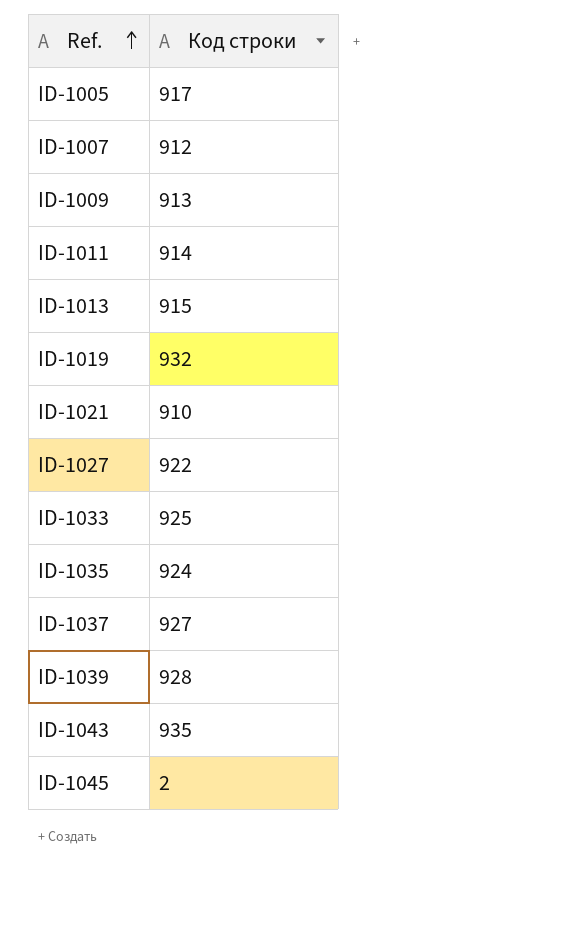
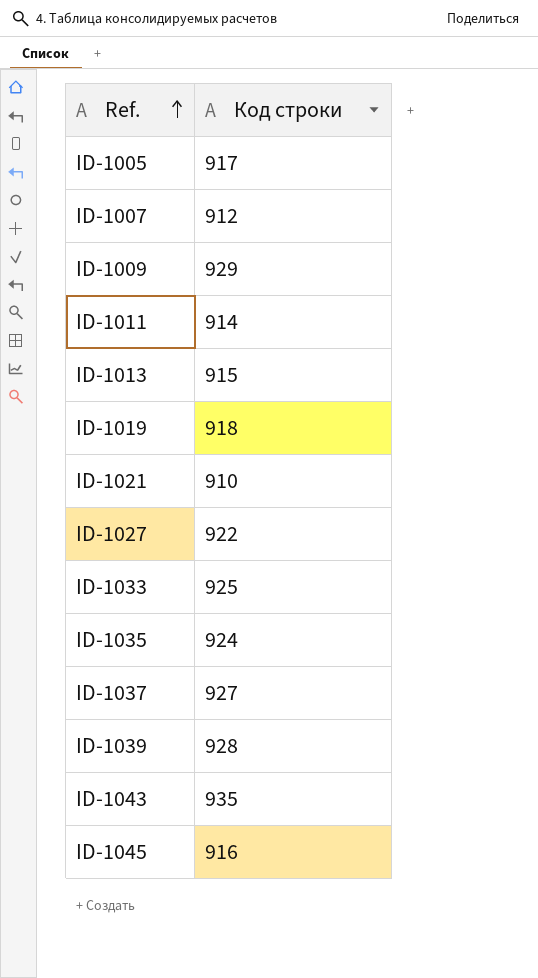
ID-1009 | Код строки: 913 -> 929
ID-1019 | Код строки: 932 -> 918
ID-1045 | Код строки: 2 -> 916

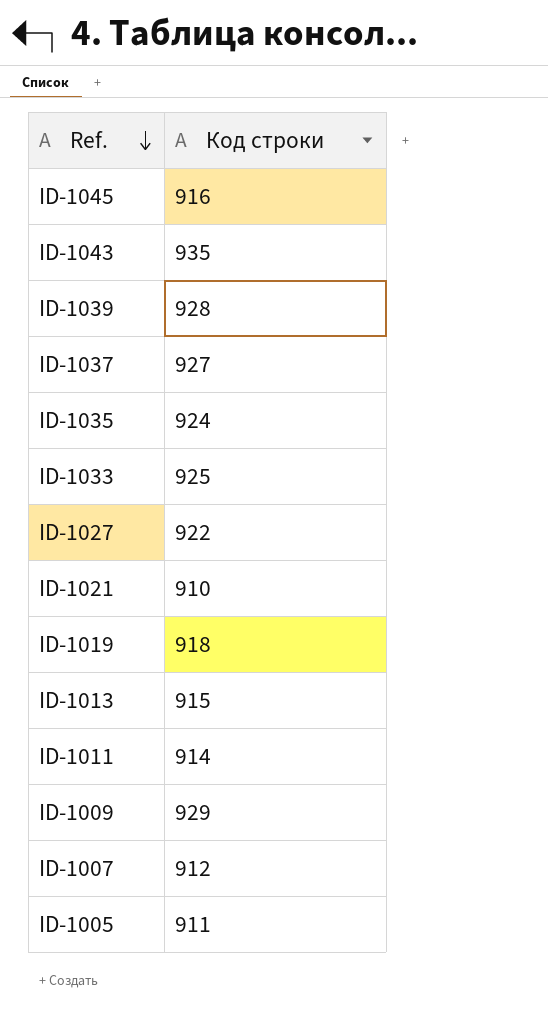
row order: Ref. ascending -> Ref. descending
ID-1005 | Код строки: 917 -> 911

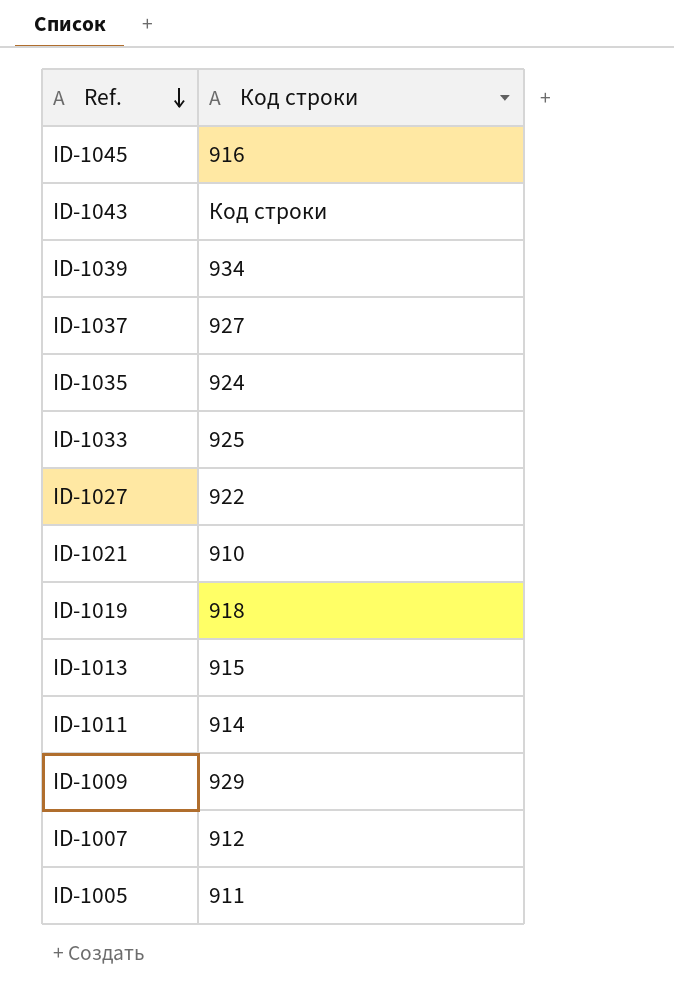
ID-1043 | Код строки: 935 -> Код строки
ID-1039 | Код строки: 928 -> 934

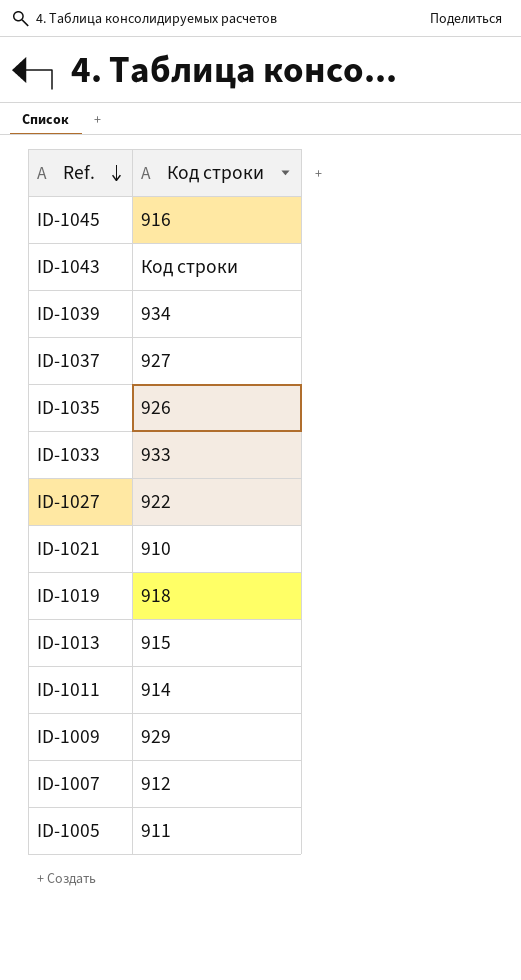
ID-1035 | Код строки: 924 -> 926
ID-1033 | Код строки: 925 -> 933

